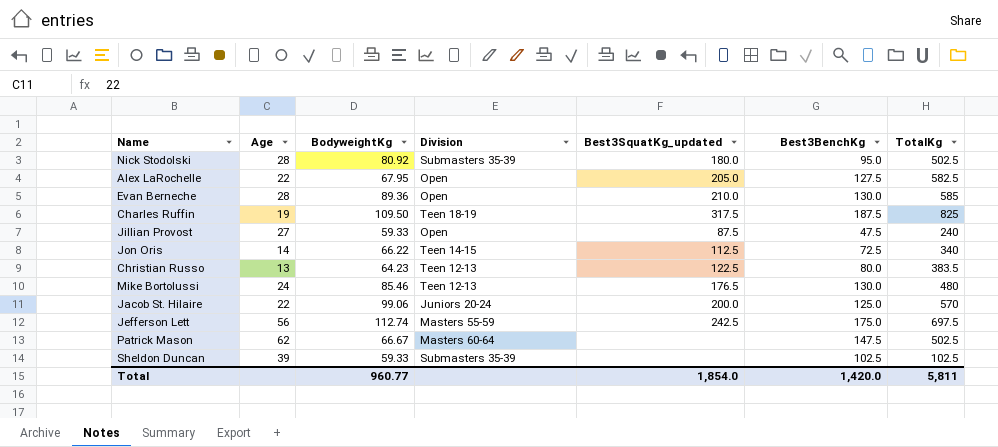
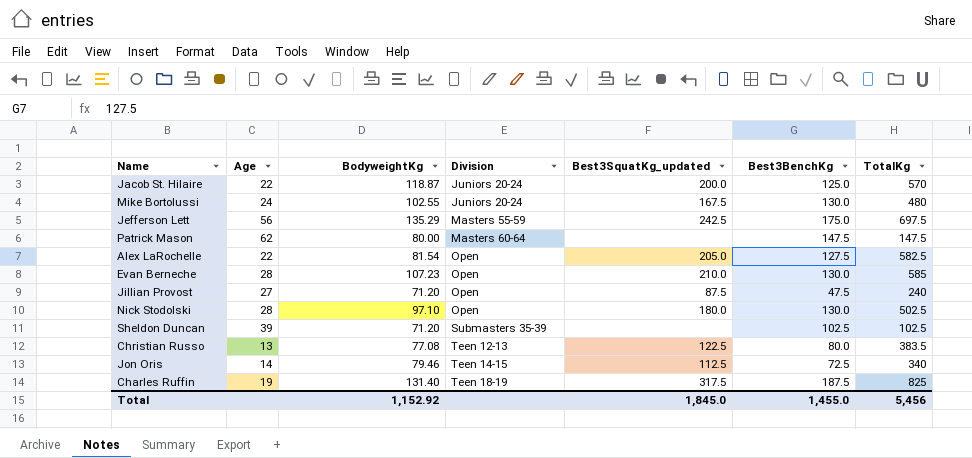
row order: none -> Division ascending
Jacob St. Hilaire | BodyweightKg: 99.06 -> 118.87
Mike Bortolussi | BodyweightKg: 85.46 -> 102.55
Mike Bortolussi | Division: Teen 12-13 -> Juniors 20-24
Mike Bortolussi | Best3SquatKg_updated: 176.5 -> 167.5
Jefferson Lett | BodyweightKg: 112.74 -> 135.29
Patrick Mason | BodyweightKg: 66.67 -> 80.00
Patrick Mason | TotalKg: 502.5 -> 147.5
Alex LaRochelle | BodyweightKg: 67.95 -> 81.54
Evan Berneche | BodyweightKg: 89.36 -> 107.23
Jillian Provost | BodyweightKg: 59.33 -> 71.20
Nick Stodolski | BodyweightKg: 80.92 -> 97.10
Nick Stodolski | Division: Submasters 35-39 -> Open
Nick Stodolski | Best3BenchKg: 95.0 -> 130.0
Sheldon Duncan | BodyweightKg: 59.33 -> 71.20
Christian Russo | BodyweightKg: 64.23 -> 77.08
Jon Oris | BodyweightKg: 66.22 -> 79.46
Charles Ruffin | BodyweightKg: 109.50 -> 131.40
Total | BodyweightKg: 960.77 -> 1,152.92
Total | Best3SquatKg_updated: 1,854.0 -> 1,845.0
Total | Best3BenchKg: 1,420.0 -> 1,455.0
Total | TotalKg: 5,811 -> 5,456

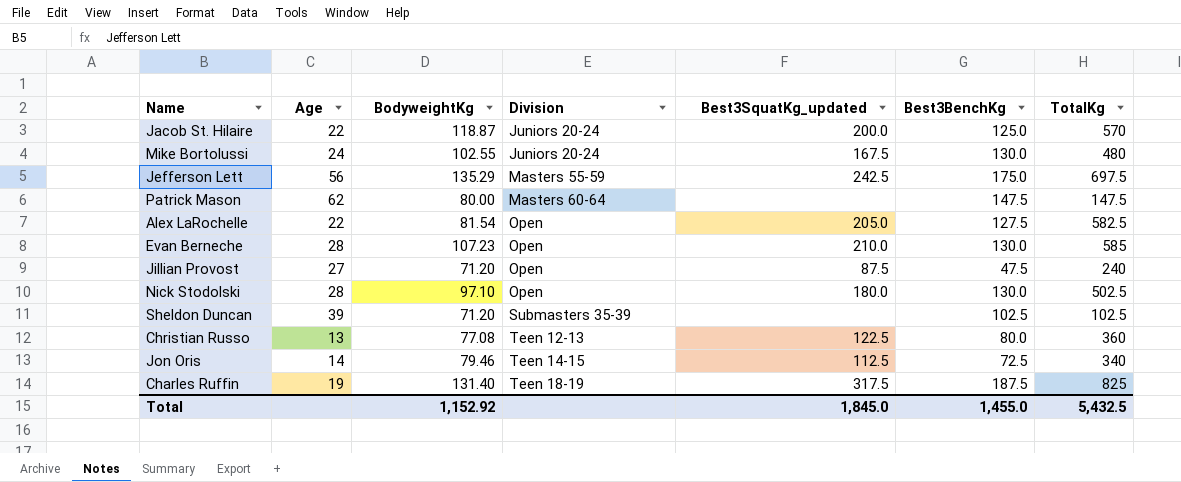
Christian Russo | TotalKg: 383.5 -> 360
Total | TotalKg: 5,456 -> 5,432.5

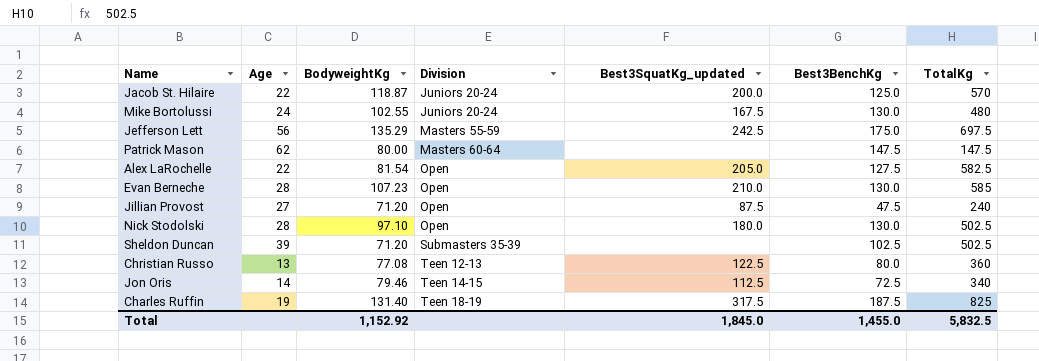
Sheldon Duncan | TotalKg: 102.5 -> 502.5
Total | TotalKg: 5,432.5 -> 5,832.5

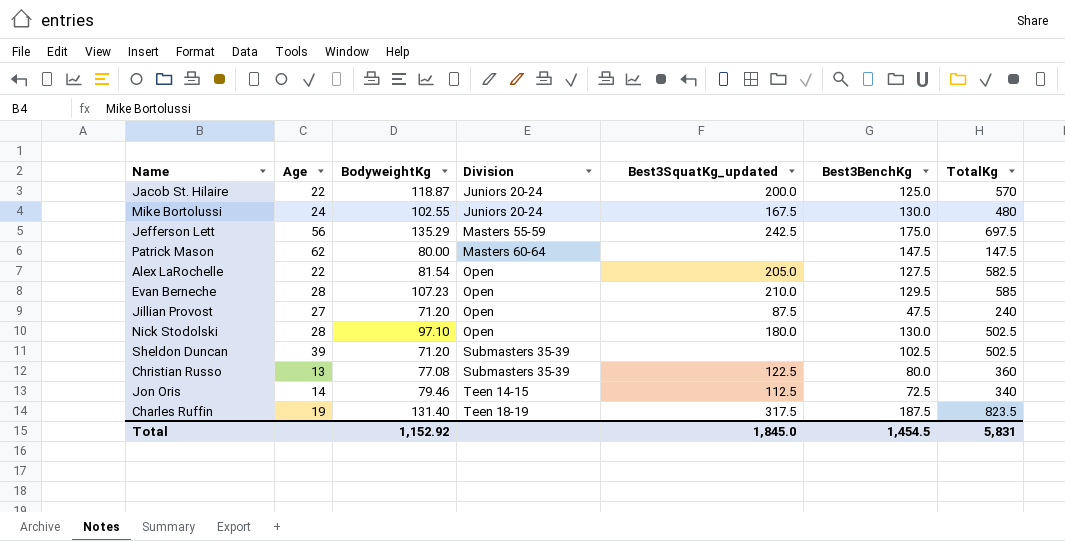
Evan Berneche | Best3BenchKg: 130.0 -> 129.5
Christian Russo | Division: Teen 12-13 -> Submasters 35-39
Charles Ruffin | TotalKg: 825 -> 823.5
Total | Best3BenchKg: 1,455.0 -> 1,454.5
Total | TotalKg: 5,832.5 -> 5,831

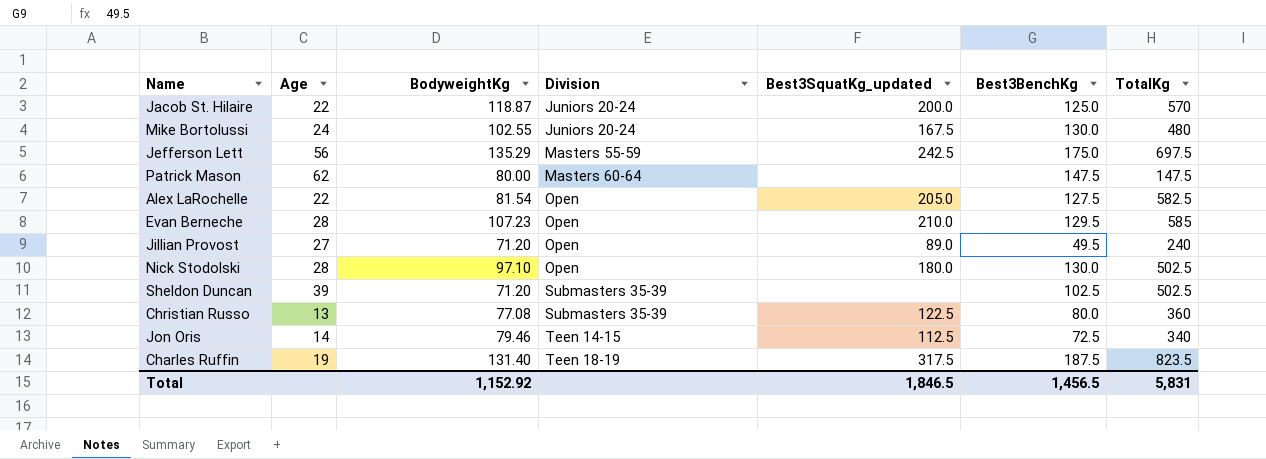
Jillian Provost | Best3SquatKg_updated: 87.5 -> 89.0
Jillian Provost | Best3BenchKg: 47.5 -> 49.5
Total | Best3SquatKg_updated: 1,845.0 -> 1,846.5
Total | Best3BenchKg: 1,454.5 -> 1,456.5

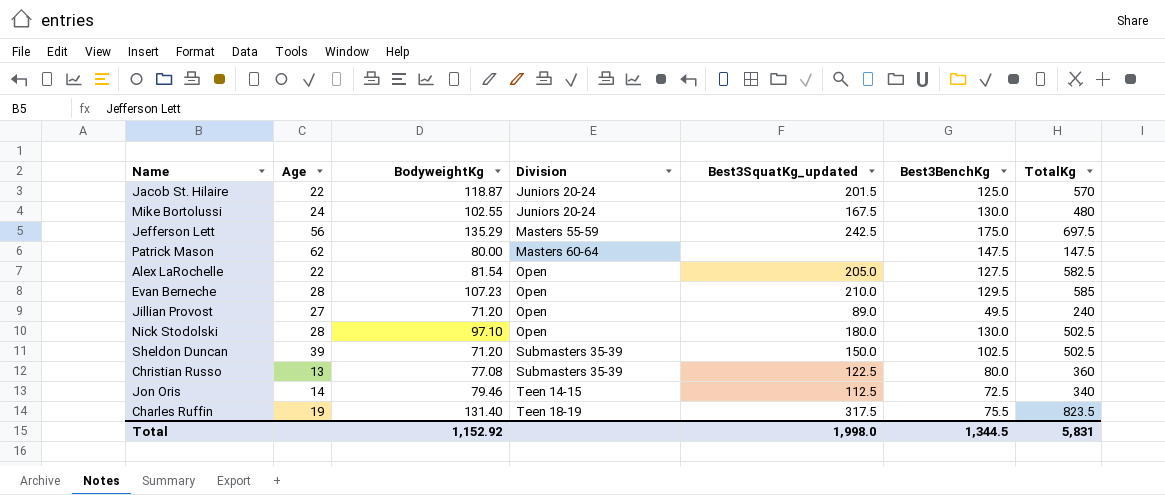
Jacob St. Hilaire | Best3SquatKg_updated: 200.0 -> 201.5
Sheldon Duncan | Best3SquatKg_updated: none -> 150.0
Charles Ruffin | Best3BenchKg: 187.5 -> 75.5
Total | Best3SquatKg_updated: 1,846.5 -> 1,998.0
Total | Best3BenchKg: 1,456.5 -> 1,344.5

